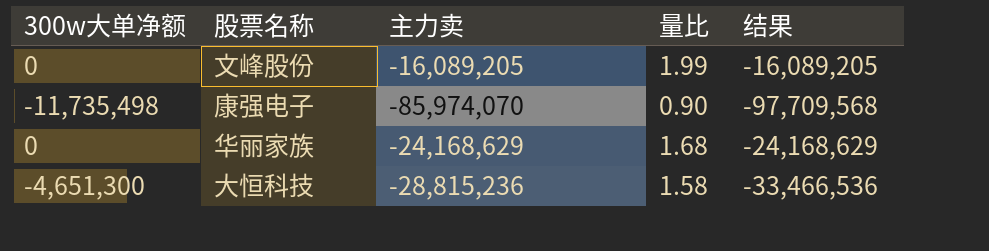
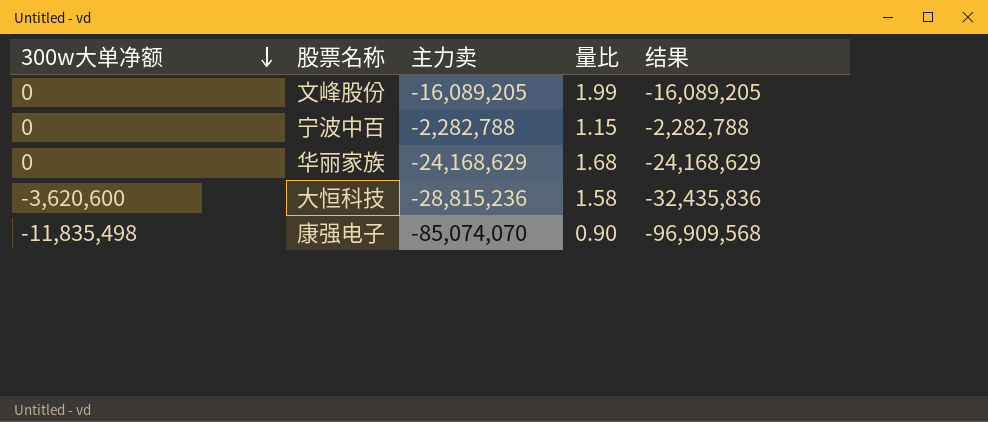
row order: none -> 300w大单净额 descending
row 宁波中百: none -> 0 | -2,282,788 | 1.15 | -2,282,788
大恒科技 | 300w大单净额: -4,651,300 -> -3,620,600
大恒科技 | 结果: -33,466,536 -> -32,435,836
康强电子 | 300w大单净额: -11,735,498 -> -11,835,498
康强电子 | 主力卖: -85,974,070 -> -85,074,070
康强电子 | 结果: -97,709,568 -> -96,909,568

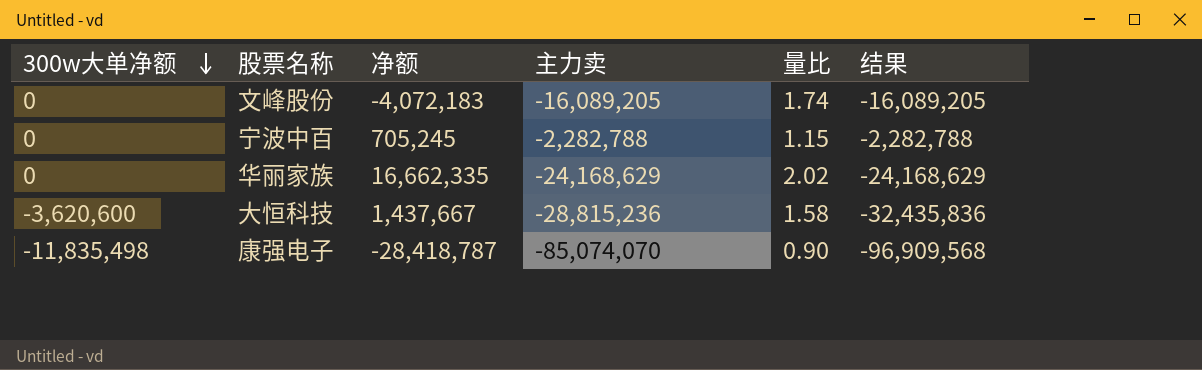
column 净额 | position: none -> 3
文峰股份 | 量比: 1.99 -> 1.74
华丽家族 | 量比: 1.68 -> 2.02

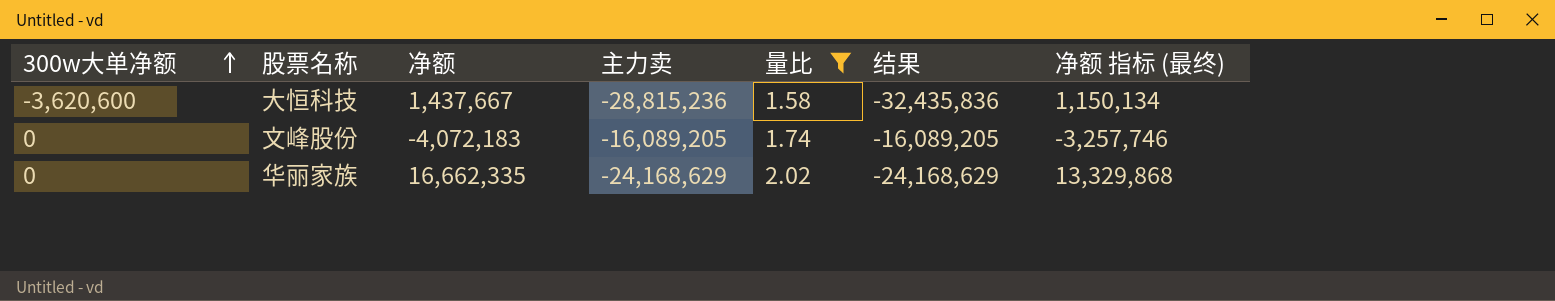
filter: none -> 量比 >= 1.58
row order: 300w大单净额 descending -> 300w大单净额 ascending
column 净额 指标 (最终) | formula: none -> [净额] * 0.8

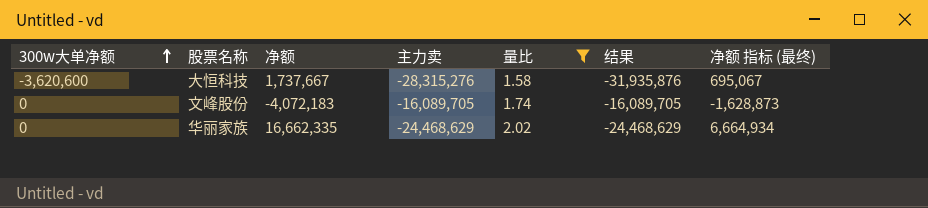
column 净额 指标 (最终) | formula: [净额] * 0.8 -> [净额] * 0.4
大恒科技 | 净额: 1,437,667 -> 1,737,667
大恒科技 | 主力卖: -28,815,236 -> -28,315,276
大恒科技 | 结果: -32,435,836 -> -31,935,876
文峰股份 | 主力卖: -16,089,205 -> -16,089,705
文峰股份 | 结果: -16,089,205 -> -16,089,705
华丽家族 | 主力卖: -24,168,629 -> -24,468,629
华丽家族 | 结果: -24,168,629 -> -24,468,629

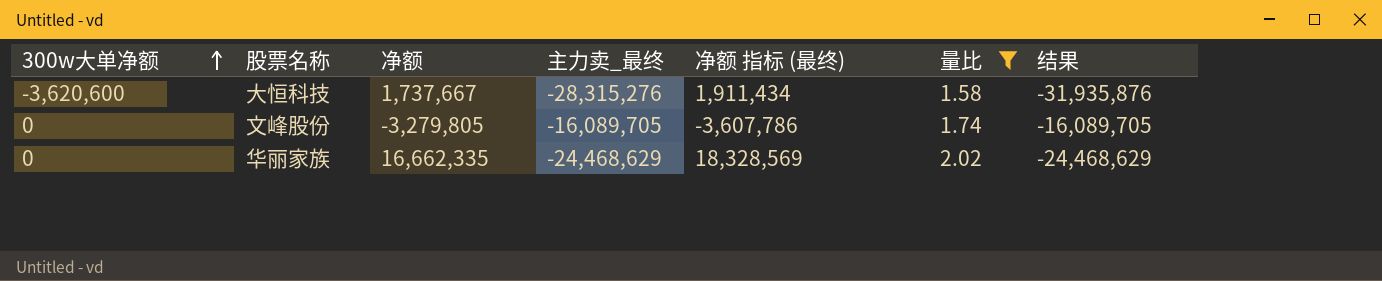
column name: 主力卖 -> 主力卖_最终
column 净额 指标 (最终) | formula: [净额] * 0.4 -> [净额] * 1.1
column 净额 指标 (最终) | position: 7 -> 5
文峰股份 | 净额: -4,072,183 -> -3,279,805

